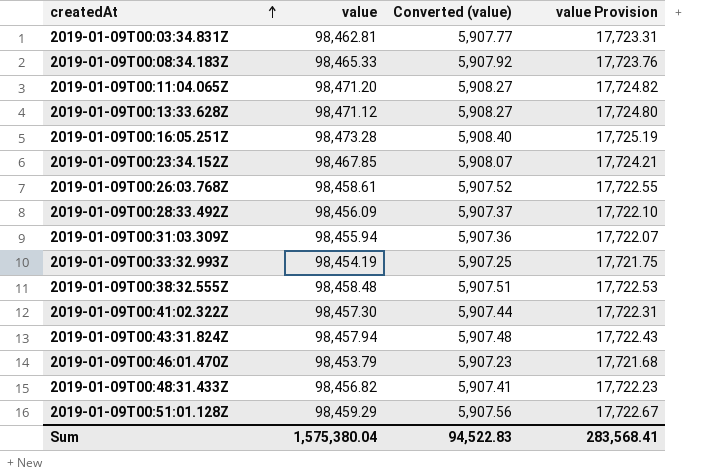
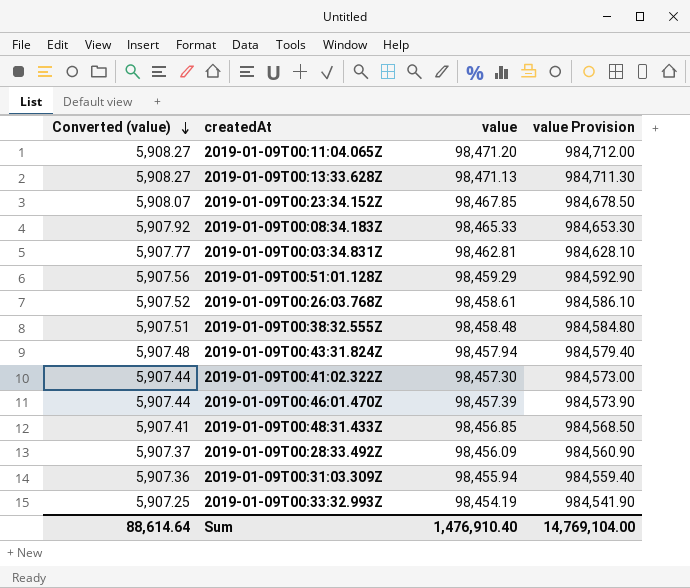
row order: createdAt ascending -> Converted (value) descending
column Converted (value) | position: 3 -> 1
column value Provision | formula: [value] * 0.18 -> [value] * 10
row 2019-01-09T00:16:05.251Z: 98,473.28 | 5,908.40 | 17,725.19 -> none
2019-01-09T00:13:33.628Z | value: 98,471.12 -> 98,471.13
2019-01-09T00:46:01.470Z | Converted (value): 5,907.23 -> 5,907.44
2019-01-09T00:46:01.470Z | value: 98,453.79 -> 98,457.39
2019-01-09T00:48:31.433Z | value: 98,456.82 -> 98,456.85
Sum | Converted (value): 94,522.83 -> 88,614.64
Sum | value: 1,575,380.04 -> 1,476,910.40
Sum | value Provision: 283,568.41 -> 14,769,104.00

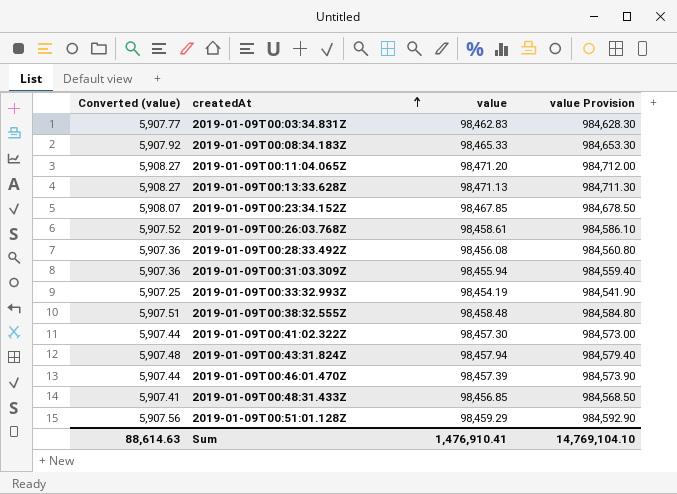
row order: Converted (value) descending -> createdAt ascending
2019-01-09T00:03:34.831Z | value: 98,462.81 -> 98,462.83
2019-01-09T00:03:34.831Z | value Provision: 984,628.10 -> 984,628.30
2019-01-09T00:28:33.492Z | Converted (value): 5,907.37 -> 5,907.36
2019-01-09T00:28:33.492Z | value: 98,456.09 -> 98,456.08
2019-01-09T00:28:33.492Z | value Provision: 984,560.90 -> 984,560.80
Sum | Converted (value): 88,614.64 -> 88,614.63
Sum | value: 1,476,910.40 -> 1,476,910.41
Sum | value Provision: 14,769,104.00 -> 14,769,104.10

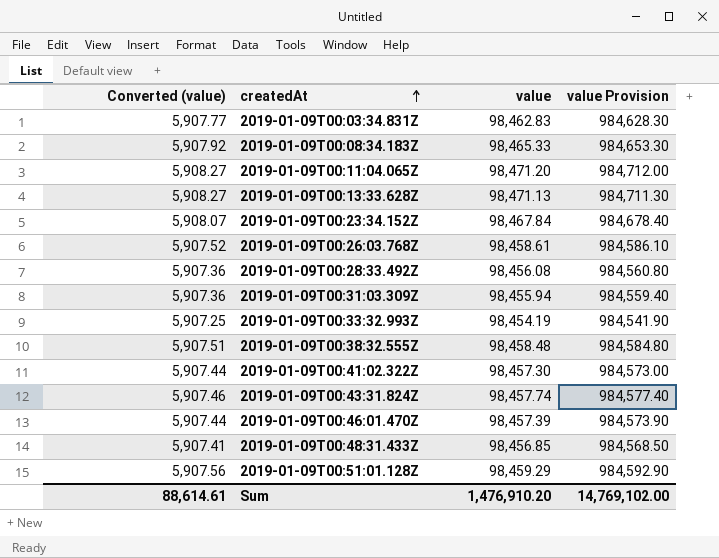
2019-01-09T00:23:34.152Z | value: 98,467.85 -> 98,467.84
2019-01-09T00:23:34.152Z | value Provision: 984,678.50 -> 984,678.40
2019-01-09T00:43:31.824Z | Converted (value): 5,907.48 -> 5,907.46
2019-01-09T00:43:31.824Z | value: 98,457.94 -> 98,457.74
2019-01-09T00:43:31.824Z | value Provision: 984,579.40 -> 984,577.40
Sum | Converted (value): 88,614.63 -> 88,614.61
Sum | value: 1,476,910.41 -> 1,476,910.20
Sum | value Provision: 14,769,104.10 -> 14,769,102.00

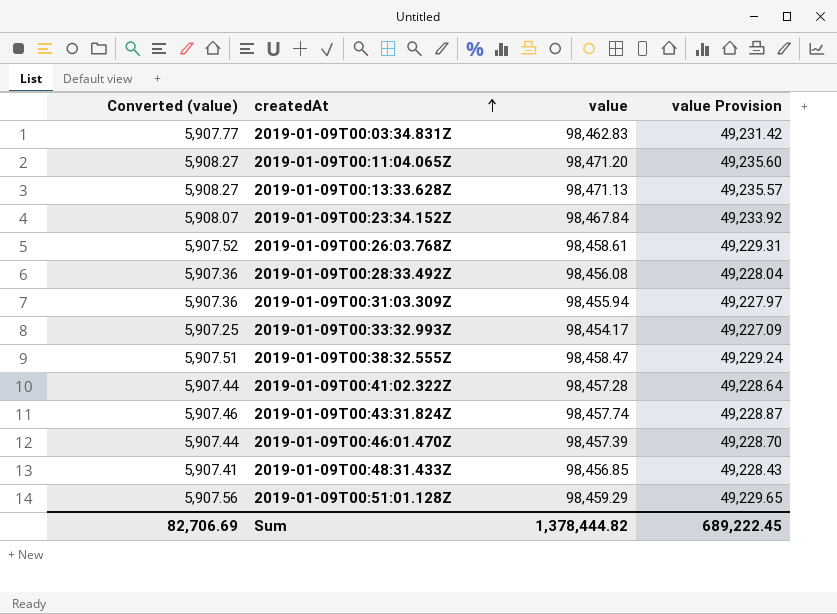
column value Provision | formula: [value] * 10 -> [value] * 0.5
row 2019-01-09T00:08:34.183Z: 5,907.92 | 98,465.33 | 984,653.30 -> none
2019-01-09T00:33:32.993Z | value: 98,454.19 -> 98,454.17
2019-01-09T00:38:32.555Z | value: 98,458.48 -> 98,458.47
2019-01-09T00:41:02.322Z | value: 98,457.30 -> 98,457.28
Sum | Converted (value): 88,614.61 -> 82,706.69
Sum | value: 1,476,910.20 -> 1,378,444.82
Sum | value Provision: 14,769,102.00 -> 689,222.45

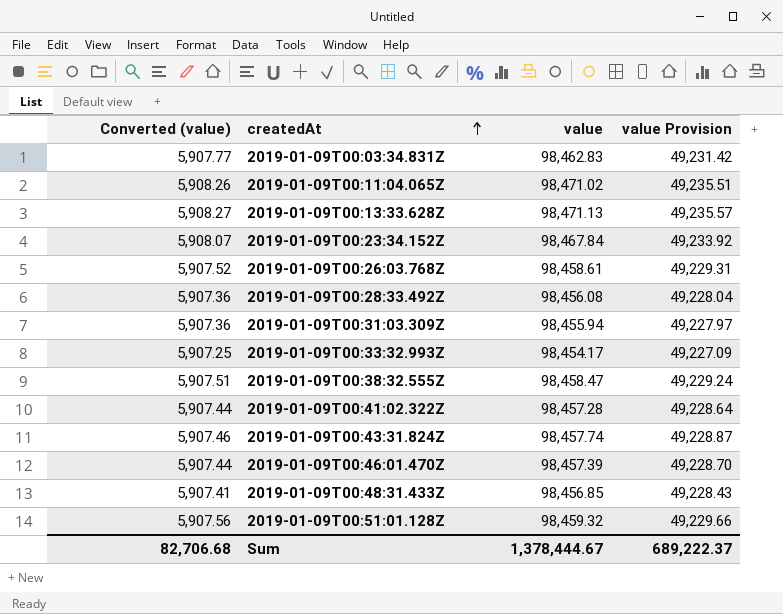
2019-01-09T00:11:04.065Z | Converted (value): 5,908.27 -> 5,908.26
2019-01-09T00:11:04.065Z | value: 98,471.20 -> 98,471.02
2019-01-09T00:11:04.065Z | value Provision: 49,235.60 -> 49,235.51
2019-01-09T00:51:01.128Z | value: 98,459.29 -> 98,459.32
2019-01-09T00:51:01.128Z | value Provision: 49,229.65 -> 49,229.66
Sum | Converted (value): 82,706.69 -> 82,706.68
Sum | value: 1,378,444.82 -> 1,378,444.67
Sum | value Provision: 689,222.45 -> 689,222.37

